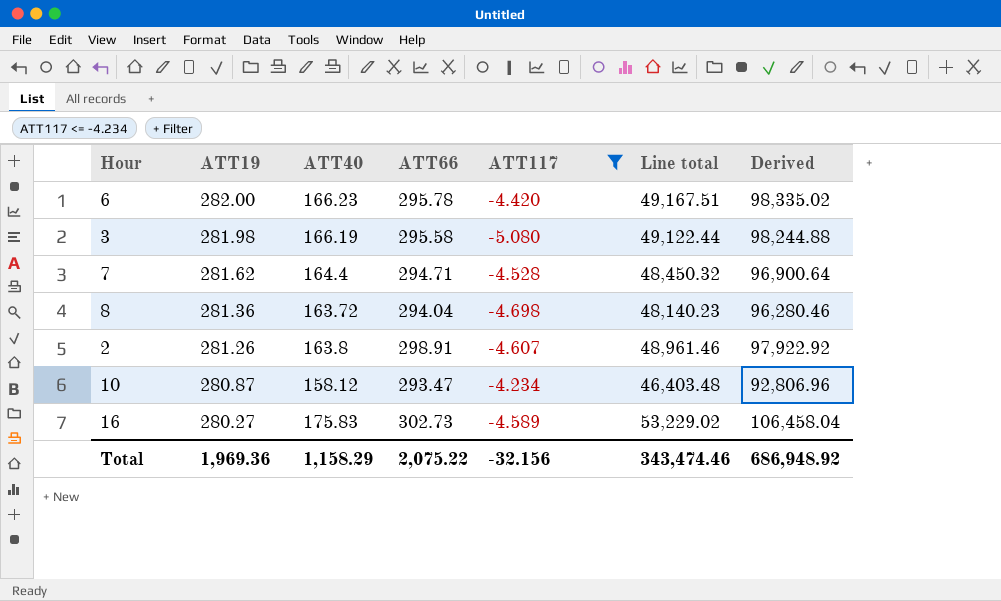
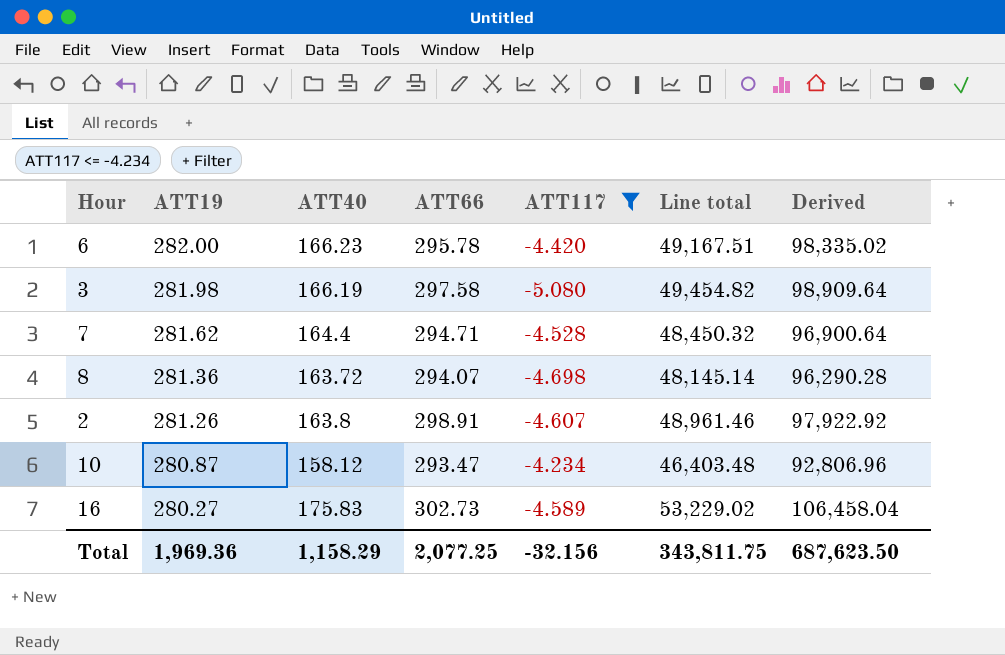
3 | ATT66: 295.58 -> 297.58
3 | Line total: 49,122.44 -> 49,454.82
3 | Derived: 98,244.88 -> 98,909.64
8 | ATT66: 294.04 -> 294.07
8 | Line total: 48,140.23 -> 48,145.14
8 | Derived: 96,280.46 -> 96,290.28
Total | ATT66: 2,075.22 -> 2,077.25
Total | Line total: 343,474.46 -> 343,811.75
Total | Derived: 686,948.92 -> 687,623.50

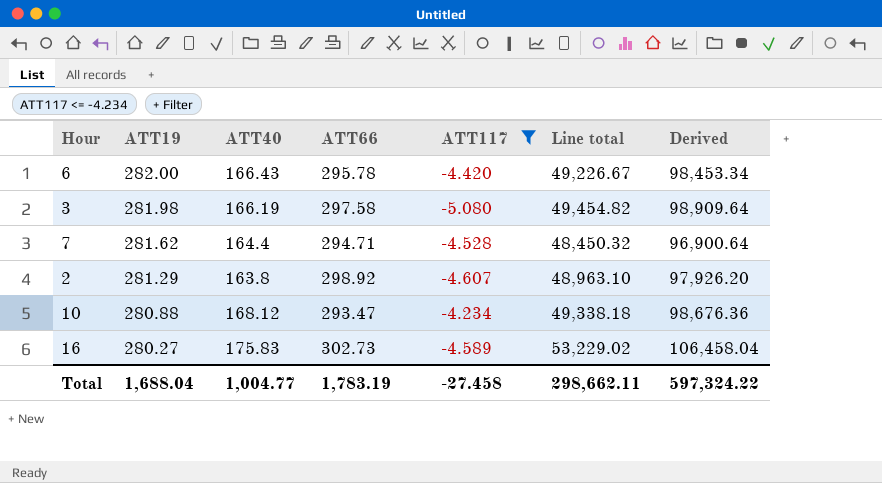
row 8: 281.36 | 163.72 | 294.07 | -4.698 | 48,145.14 | 96,290.28 -> none
6 | ATT40: 166.23 -> 166.43
6 | Line total: 49,167.51 -> 49,226.67
6 | Derived: 98,335.02 -> 98,453.34
2 | ATT19: 281.26 -> 281.29
2 | ATT66: 298.91 -> 298.92
2 | Line total: 48,961.46 -> 48,963.10
2 | Derived: 97,922.92 -> 97,926.20
10 | ATT19: 280.87 -> 280.88
10 | ATT40: 158.12 -> 168.12
10 | Line total: 46,403.48 -> 49,338.18
10 | Derived: 92,806.96 -> 98,676.36
Total | ATT19: 1,969.36 -> 1,688.04
Total | ATT40: 1,158.29 -> 1,004.77
Total | ATT66: 2,077.25 -> 1,783.19
Total | ATT117: -32.156 -> -27.458
Total | Line total: 343,811.75 -> 298,662.11
Total | Derived: 687,623.50 -> 597,324.22

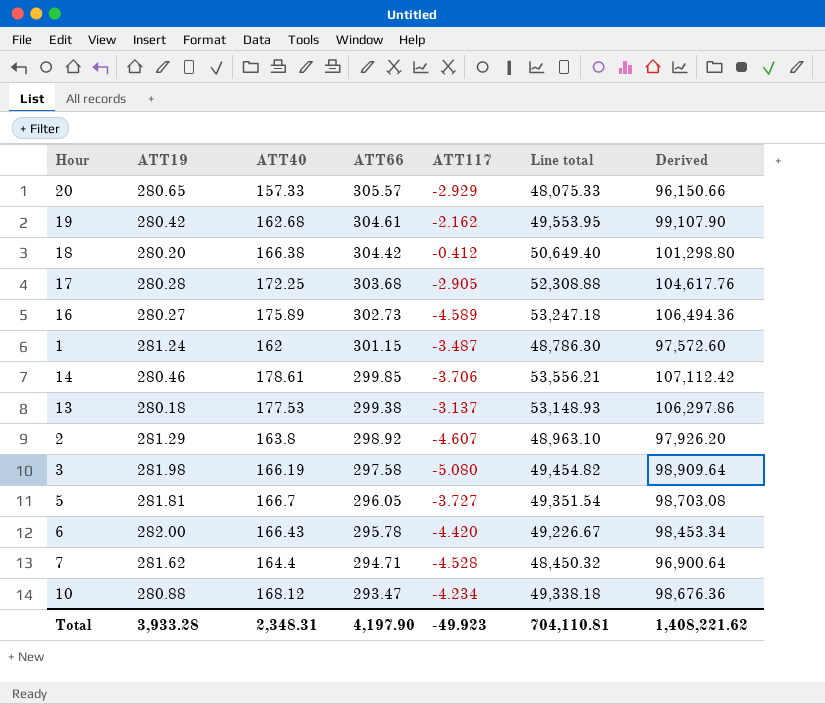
filter: ATT117 <= -4.234 -> none
row order: ATT19 descending -> ATT66 descending
16 | ATT40: 175.83 -> 175.89
16 | Line total: 53,229.02 -> 53,247.18
16 | Derived: 106,458.04 -> 106,494.36
Total | ATT19: 1,688.04 -> 3,933.28
Total | ATT40: 1,004.77 -> 2,348.31
Total | ATT66: 1,783.19 -> 4,197.90
Total | ATT117: -27.458 -> -49.923
Total | Line total: 298,662.11 -> 704,110.81
Total | Derived: 597,324.22 -> 1,408,221.62

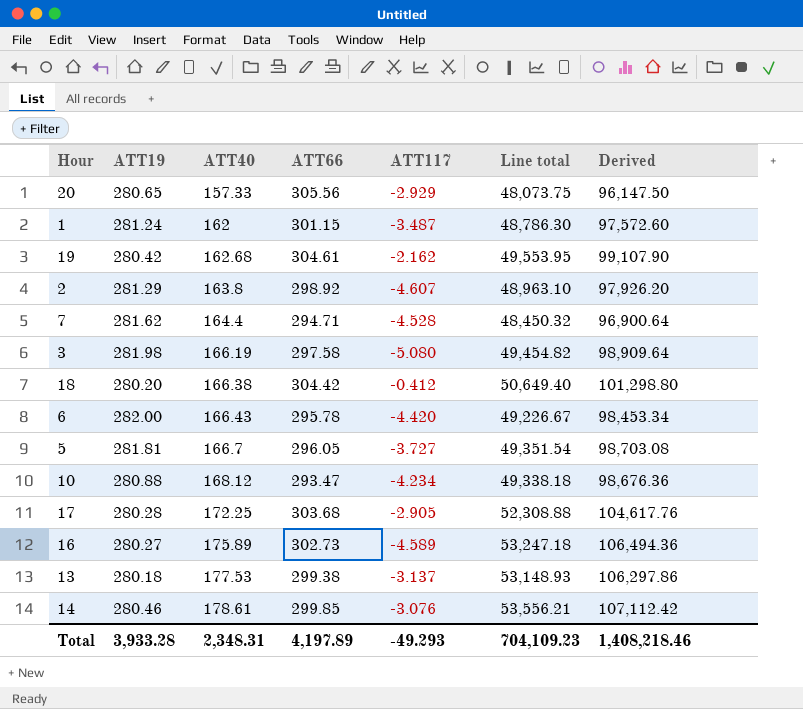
row order: ATT66 descending -> ATT40 ascending
20 | ATT66: 305.57 -> 305.56
20 | Line total: 48,075.33 -> 48,073.75
20 | Derived: 96,150.66 -> 96,147.50
14 | ATT117: -3.706 -> -3.076
Total | ATT66: 4,197.90 -> 4,197.89
Total | ATT117: -49.923 -> -49.293
Total | Line total: 704,110.81 -> 704,109.23
Total | Derived: 1,408,221.62 -> 1,408,218.46

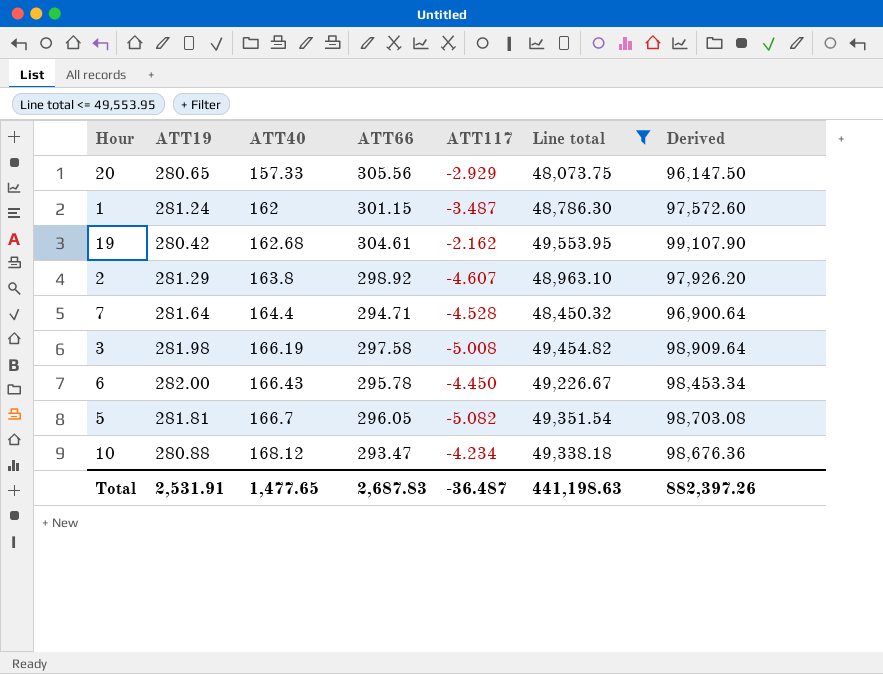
filter: none -> Line total <= 49,553.95
7 | ATT19: 281.62 -> 281.64
3 | ATT117: -5.080 -> -5.008
6 | ATT117: -4.420 -> -4.450
5 | ATT117: -3.727 -> -5.082
Total | ATT19: 3,933.28 -> 2,531.91
Total | ATT40: 2,348.31 -> 1,477.65
Total | ATT66: 4,197.89 -> 2,687.83
Total | ATT117: -49.293 -> -36.487
Total | Line total: 704,109.23 -> 441,198.63
Total | Derived: 1,408,218.46 -> 882,397.26

